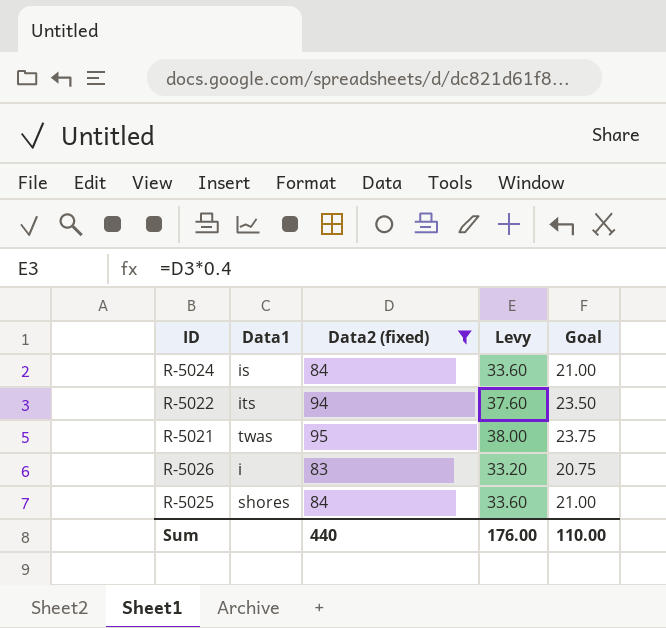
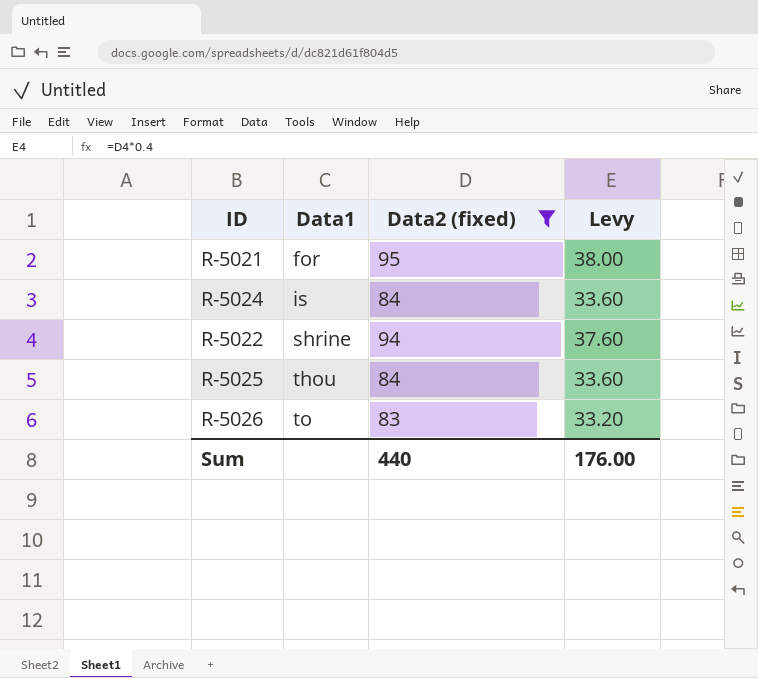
row order: none -> Data1 ascending
column Goal | formula: [Data2 (fixed)] * 0.25 -> none
R-5021 | Data1: twas -> for
R-5022 | Data1: its -> shrine
R-5025 | Data1: shores -> thou
R-5026 | Data1: i -> to

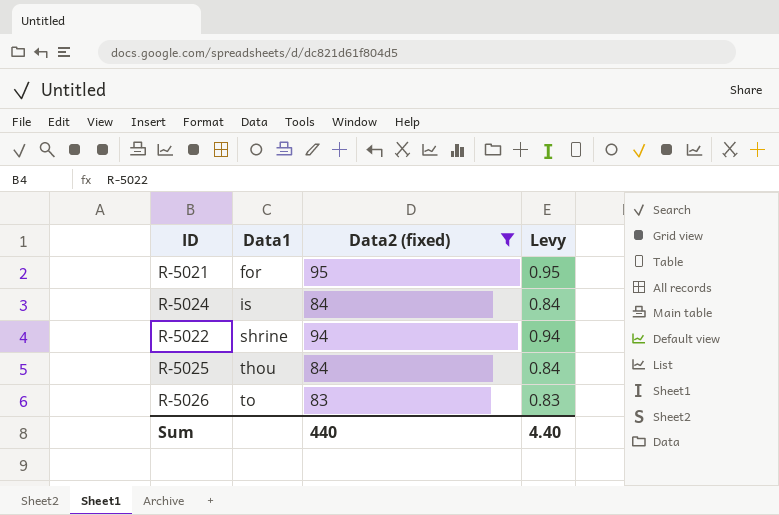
column Levy | formula: [Data2 (fixed)] * 0.4 -> [Data2 (fixed)] * 0.01
Sum | Levy: 176.00 -> 4.40

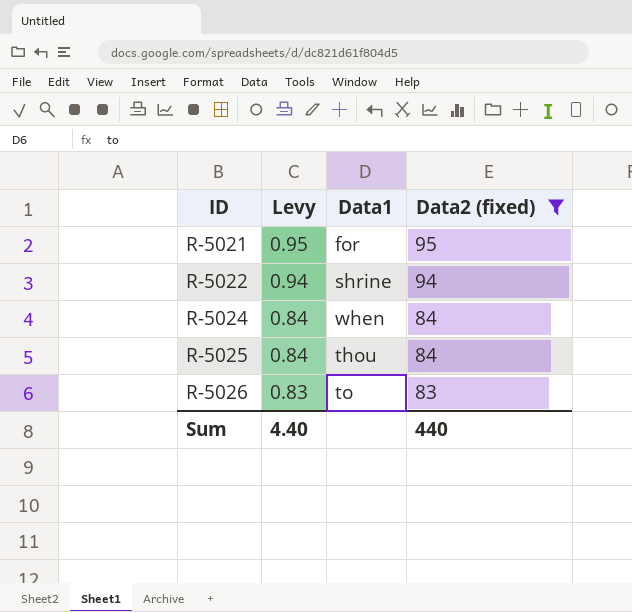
row order: Data1 ascending -> ID ascending
column Levy | position: 4 -> 2
R-5024 | Data1: is -> when

